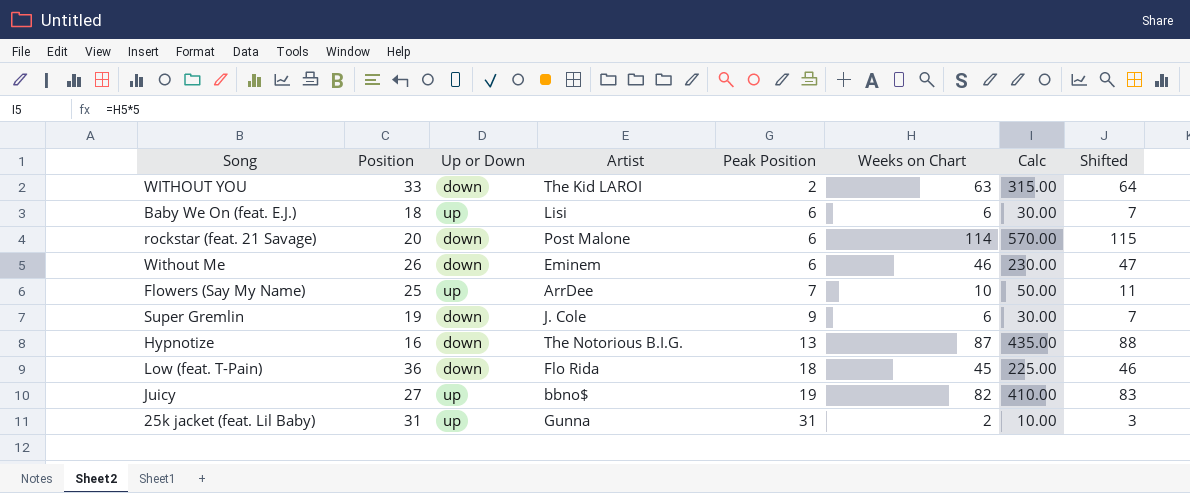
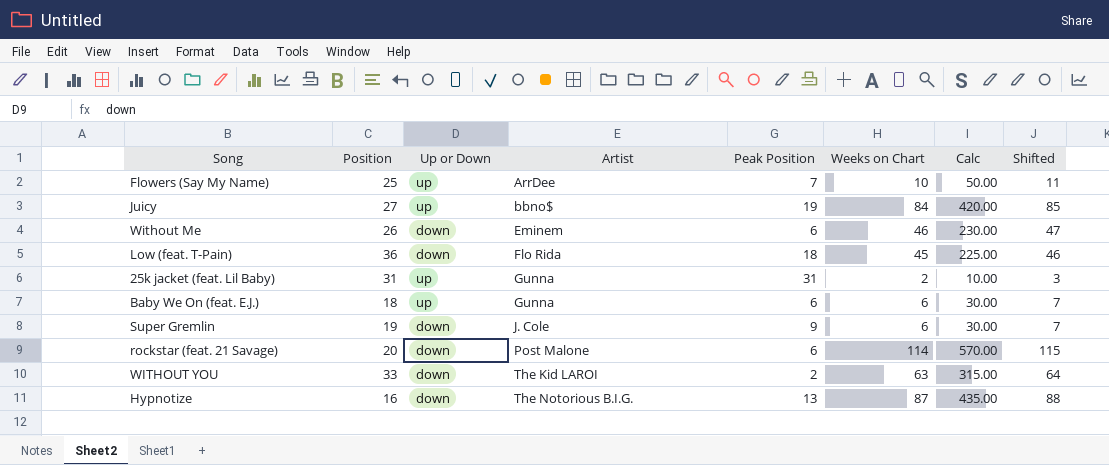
row order: Peak Position ascending -> Artist ascending
Juicy | Weeks on Chart: 82 -> 84
Juicy | Calc: 410.00 -> 420.00
Juicy | Shifted: 83 -> 85
Baby We On (feat. E.J.) | Artist: Lisi -> Gunna

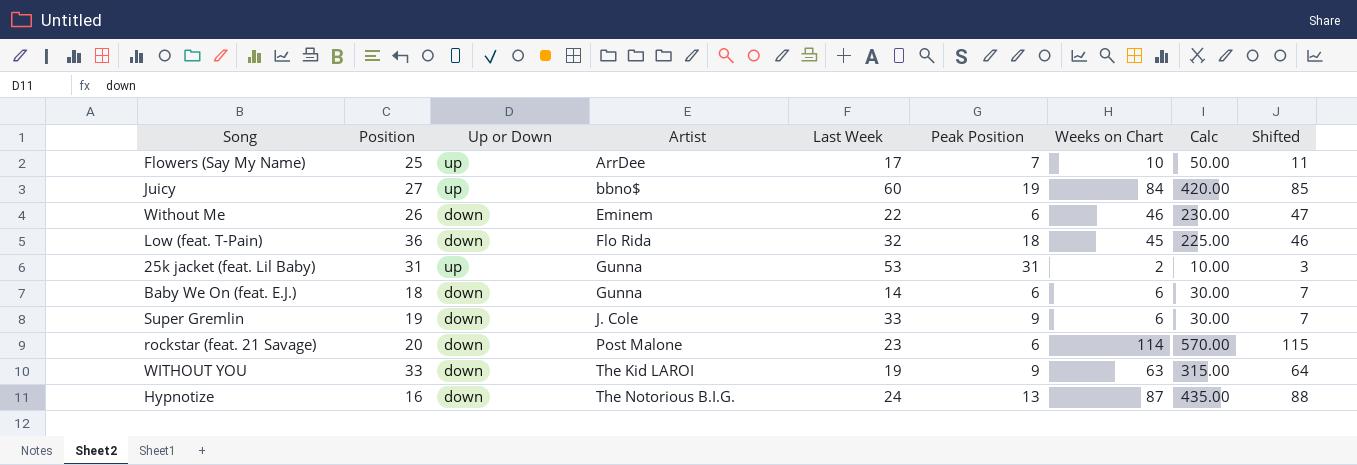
column Last Week | position: none -> 5
Baby We On (feat. E.J.) | Up or Down: up -> down
WITHOUT YOU | Peak Position: 2 -> 9

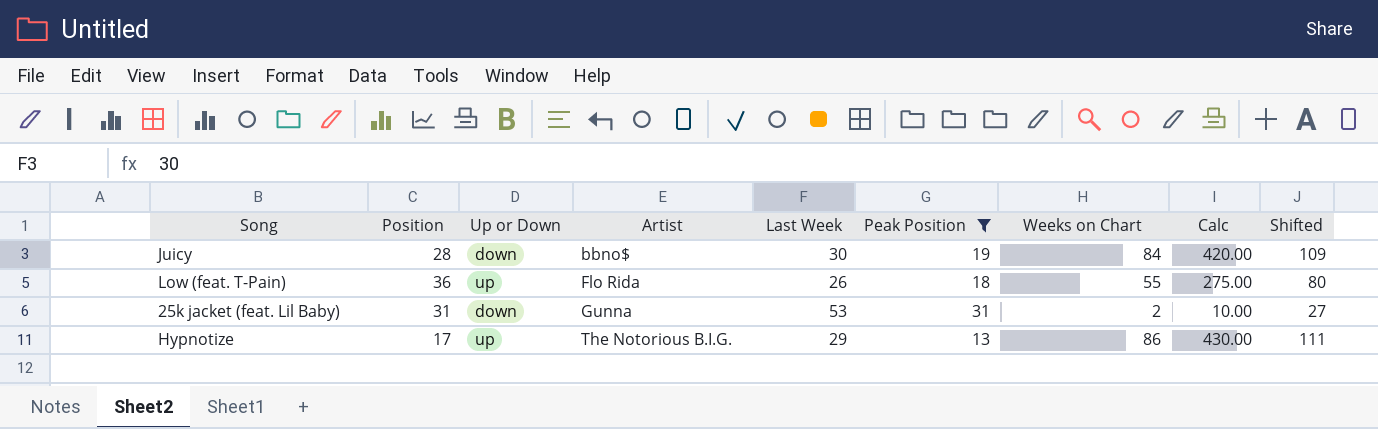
filter: none -> Peak Position >= 13
column Shifted | formula: [Weeks on Chart] + 1 -> [Weeks on Chart] + 25
Juicy | Position: 27 -> 28
Juicy | Up or Down: up -> down
Juicy | Last Week: 60 -> 30
Low (feat. T-Pain) | Up or Down: down -> up
Low (feat. T-Pain) | Last Week: 32 -> 26
Low (feat. T-Pain) | Weeks on Chart: 45 -> 55
Low (feat. T-Pain) | Calc: 225.00 -> 275.00
25k jacket (feat. Lil Baby) | Up or Down: up -> down
Hypnotize | Position: 16 -> 17
Hypnotize | Up or Down: down -> up
Hypnotize | Last Week: 24 -> 29
Hypnotize | Weeks on Chart: 87 -> 86
Hypnotize | Calc: 435.00 -> 430.00

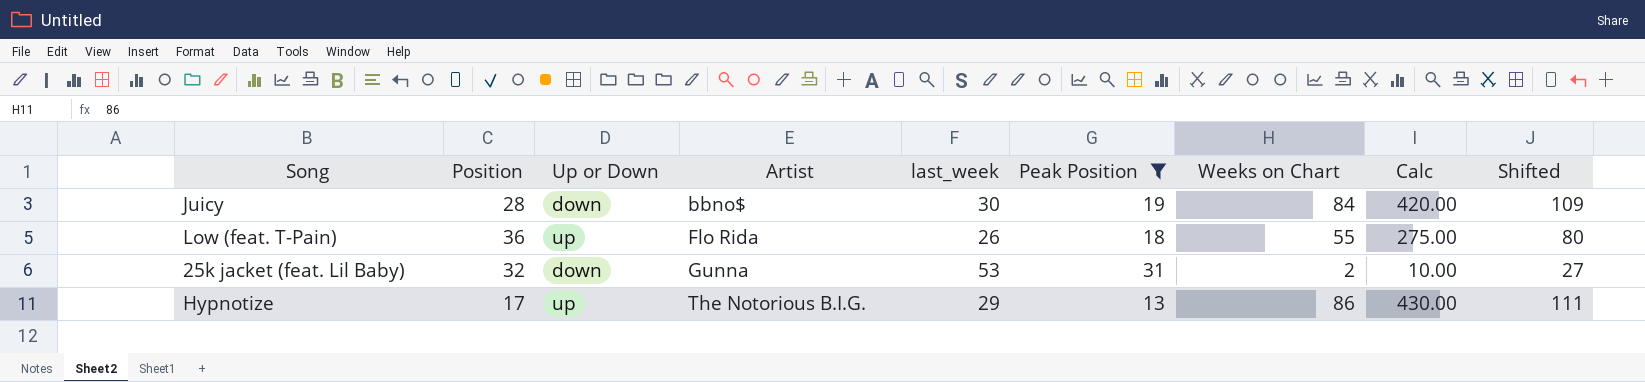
column name: Last Week -> last_week
25k jacket (feat. Lil Baby) | Position: 31 -> 32

